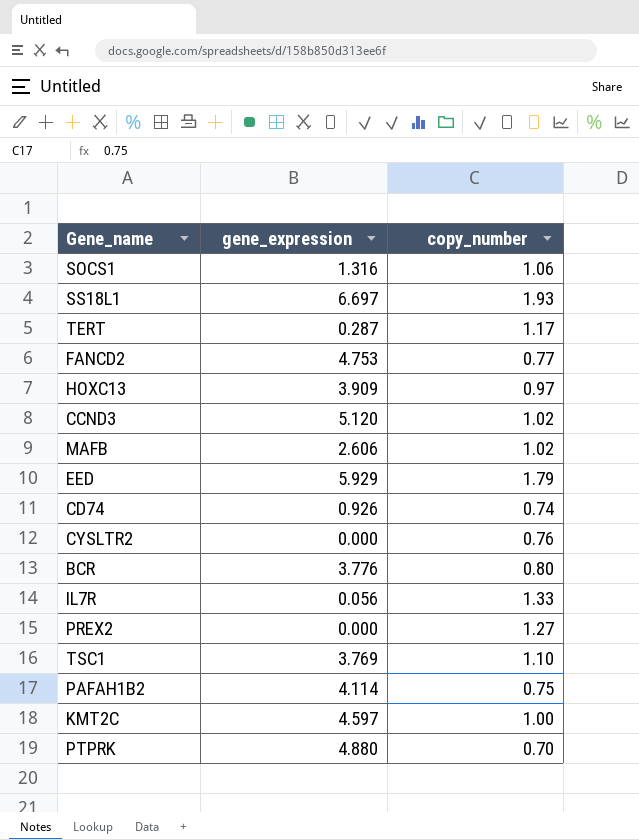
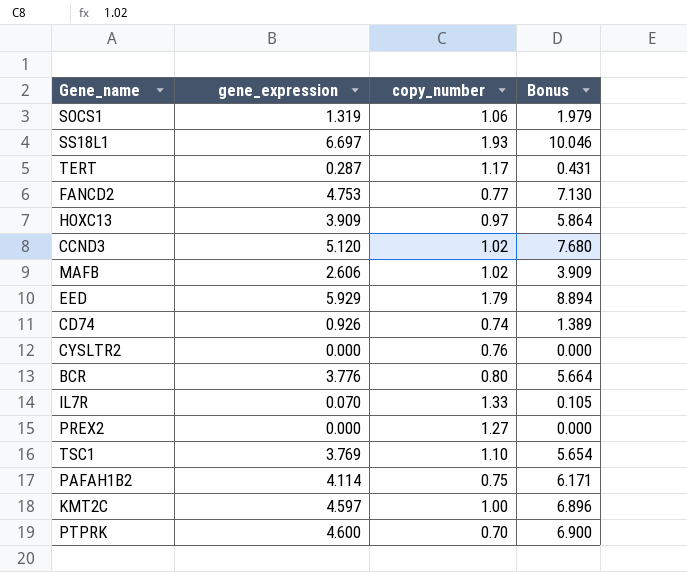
column Bonus | formula: none -> [gene_expression] * 1.5
SOCS1 | gene_expression: 1.316 -> 1.319
IL7R | gene_expression: 0.056 -> 0.070
PTPRK | gene_expression: 4.880 -> 4.600

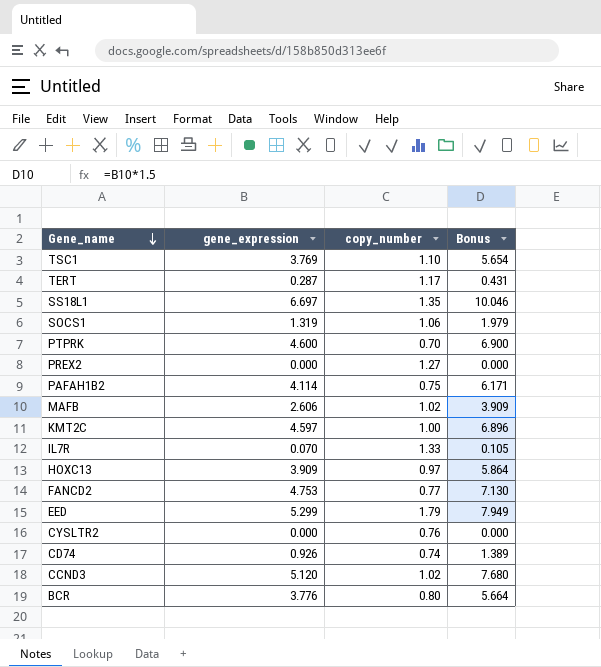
row order: none -> Gene_name descending
SS18L1 | copy_number: 1.93 -> 1.35
EED | gene_expression: 5.929 -> 5.299
EED | Bonus: 8.894 -> 7.949

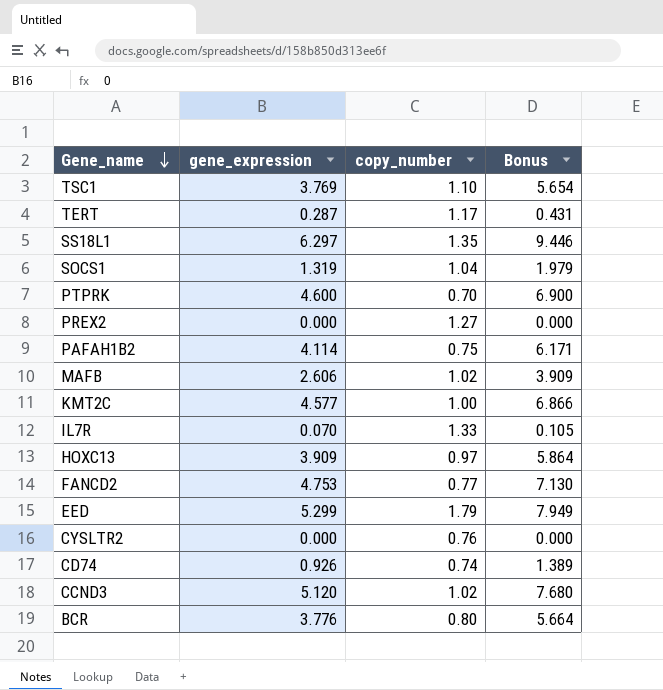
SS18L1 | gene_expression: 6.697 -> 6.297
SS18L1 | Bonus: 10.046 -> 9.446
SOCS1 | copy_number: 1.06 -> 1.04
KMT2C | gene_expression: 4.597 -> 4.577
KMT2C | Bonus: 6.896 -> 6.866

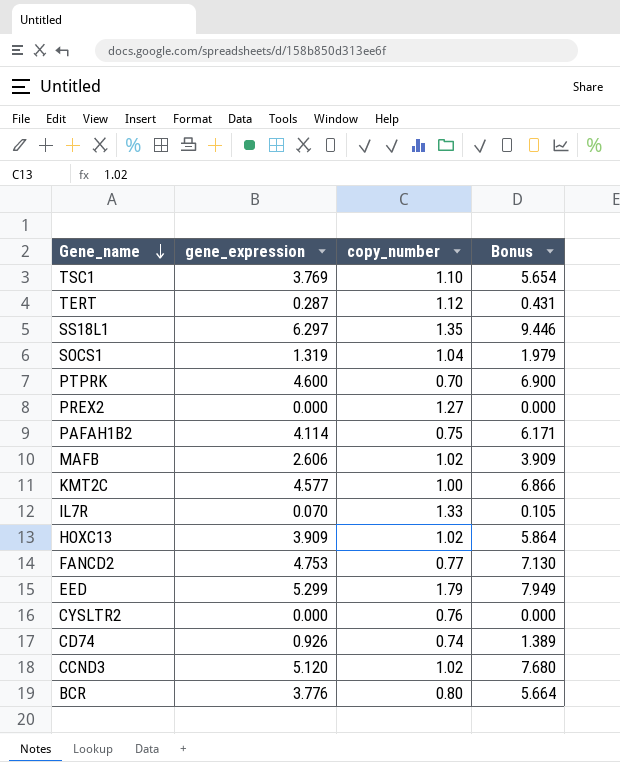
TERT | copy_number: 1.17 -> 1.12
HOXC13 | copy_number: 0.97 -> 1.02

